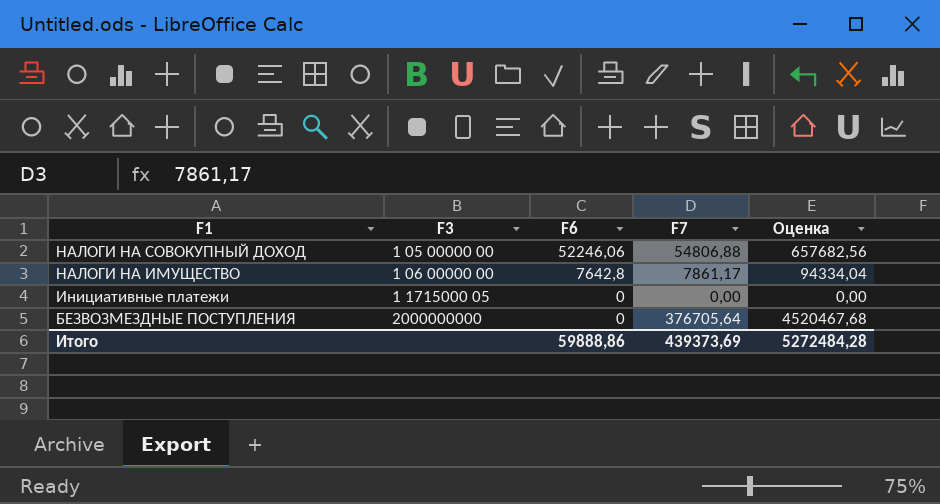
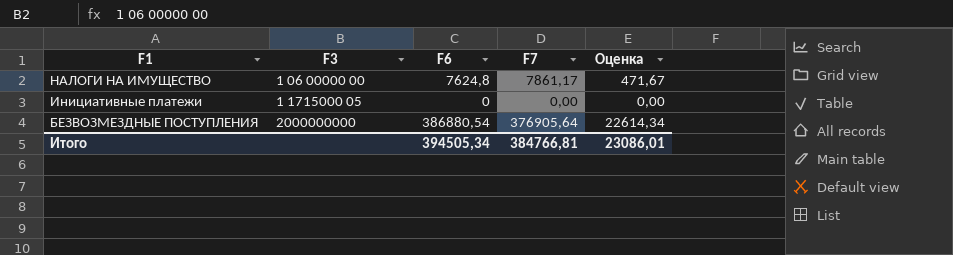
column Оценка | formula: [F7] * 12 -> [F7] * 0,06
row НАЛОГИ НА СОВОКУПНЫЙ ДОХОД: 1 05 00000 00 | 52246,06 | 54806,88 | 657682,56 -> none
НАЛОГИ НА ИМУЩЕСТВО | F6: 7642,8 -> 7624,8
БЕЗВОЗМЕЗДНЫЕ ПОСТУПЛЕНИЯ | F6: 0 -> 386880,54
БЕЗВОЗМЕЗДНЫЕ ПОСТУПЛЕНИЯ | F7: 376705,64 -> 376905,64
Итого | F6: 59888,86 -> 394505,34
Итого | F7: 439373,69 -> 384766,81
Итого | Оценка: 5272484,28 -> 23086,01

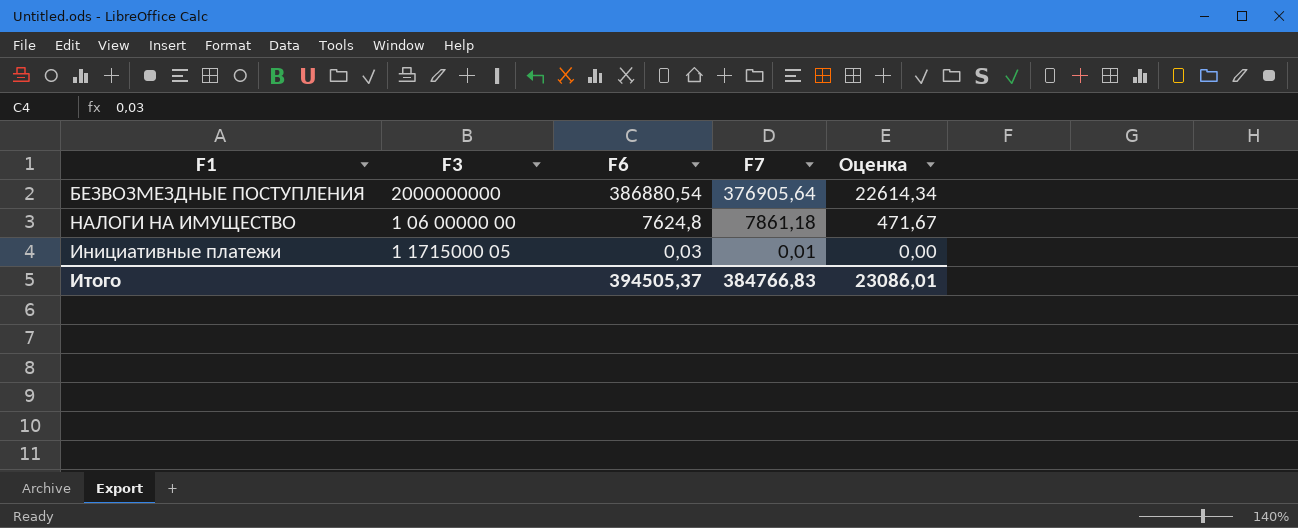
row order: F1 descending -> F6 descending
НАЛОГИ НА ИМУЩЕСТВО | F7: 7861,17 -> 7861,18
Инициативные платежи | F6: 0 -> 0,03
Инициативные платежи | F7: 0,00 -> 0,01
Итого | F6: 394505,34 -> 394505,37
Итого | F7: 384766,81 -> 384766,83

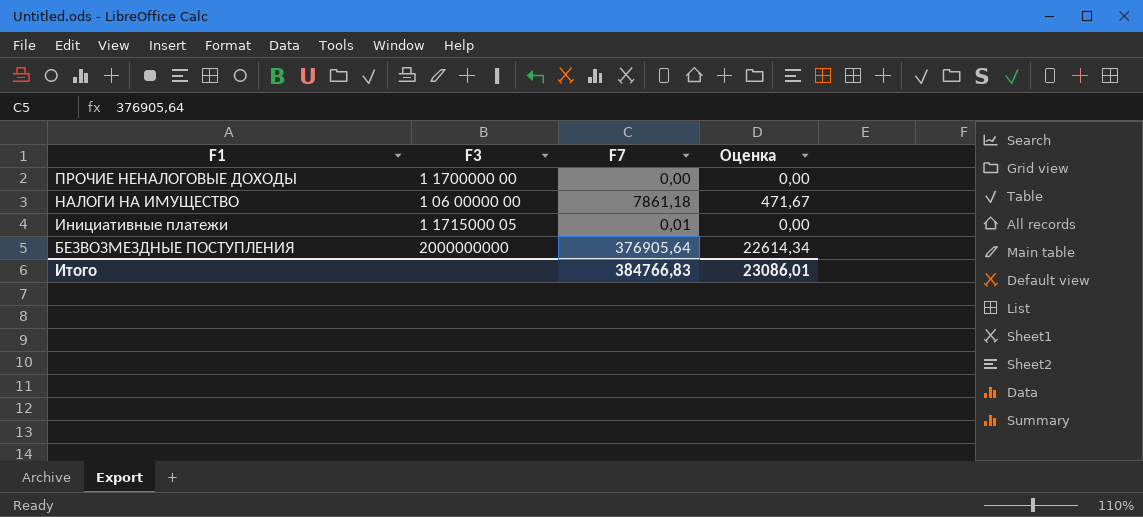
row order: F6 descending -> F1 descending
column F6 | position: 3 -> none
row ПРОЧИЕ НЕНАЛОГОВЫЕ ДОХОДЫ: none -> 1 1700000 00 | 0,00 | 0,00

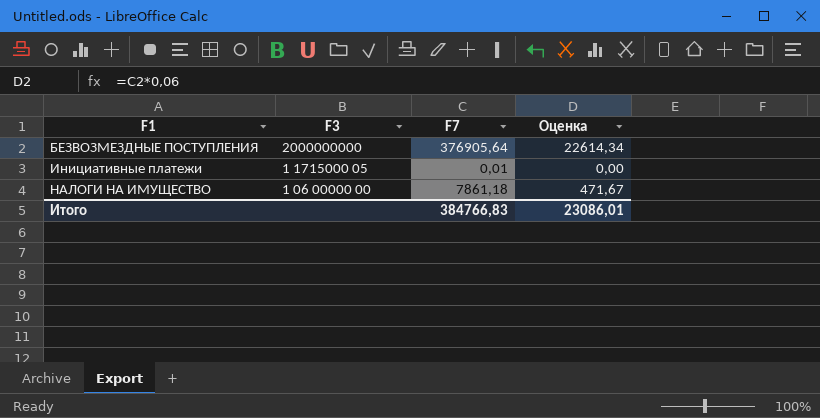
row order: F1 descending -> F1 ascending
row ПРОЧИЕ НЕНАЛОГОВЫЕ ДОХОДЫ: 1 1700000 00 | 0,00 | 0,00 -> none

